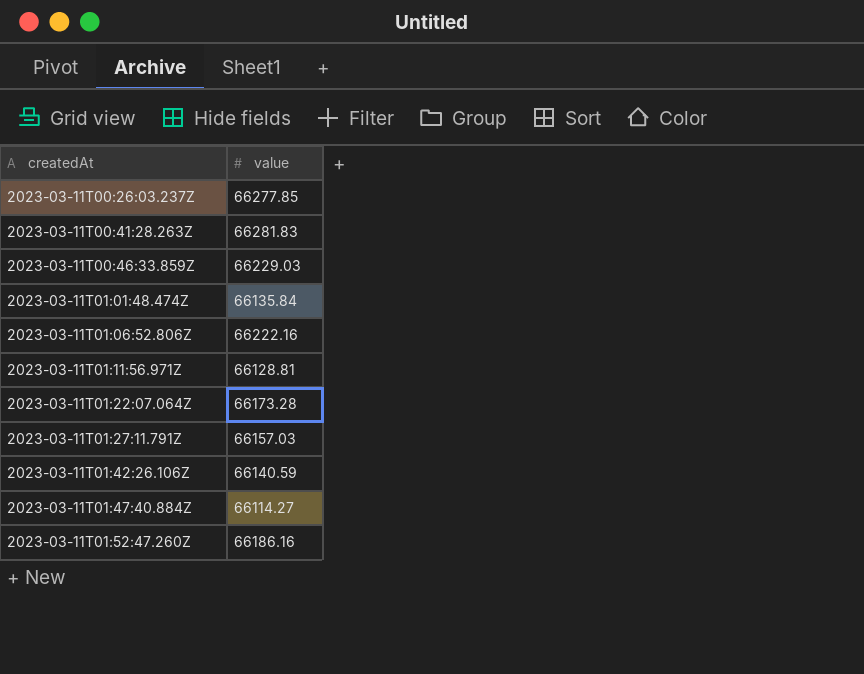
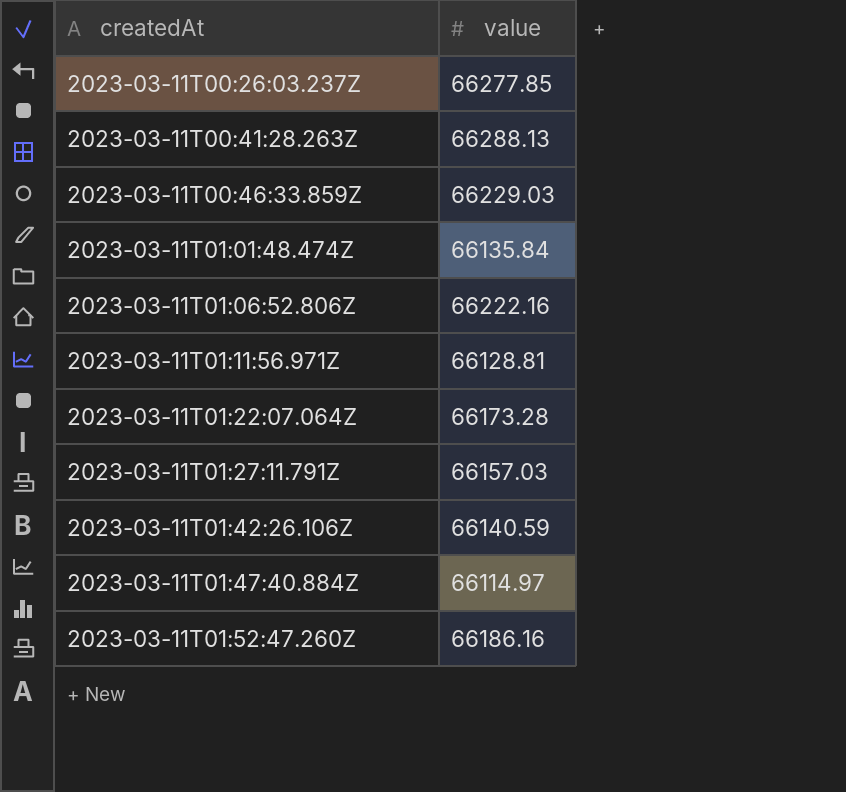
2023-03-11T00:41:28.263Z | value: 66281.83 -> 66288.13
2023-03-11T01:47:40.884Z | value: 66114.27 -> 66114.97

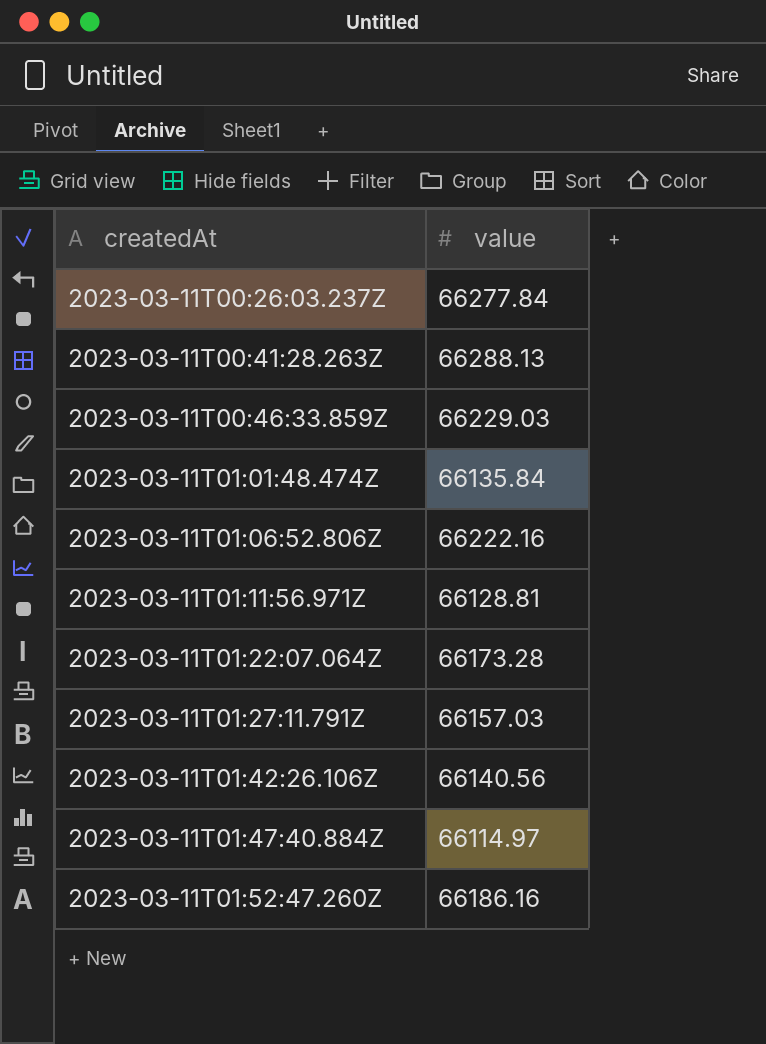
2023-03-11T00:26:03.237Z | value: 66277.85 -> 66277.84
2023-03-11T01:42:26.106Z | value: 66140.59 -> 66140.56

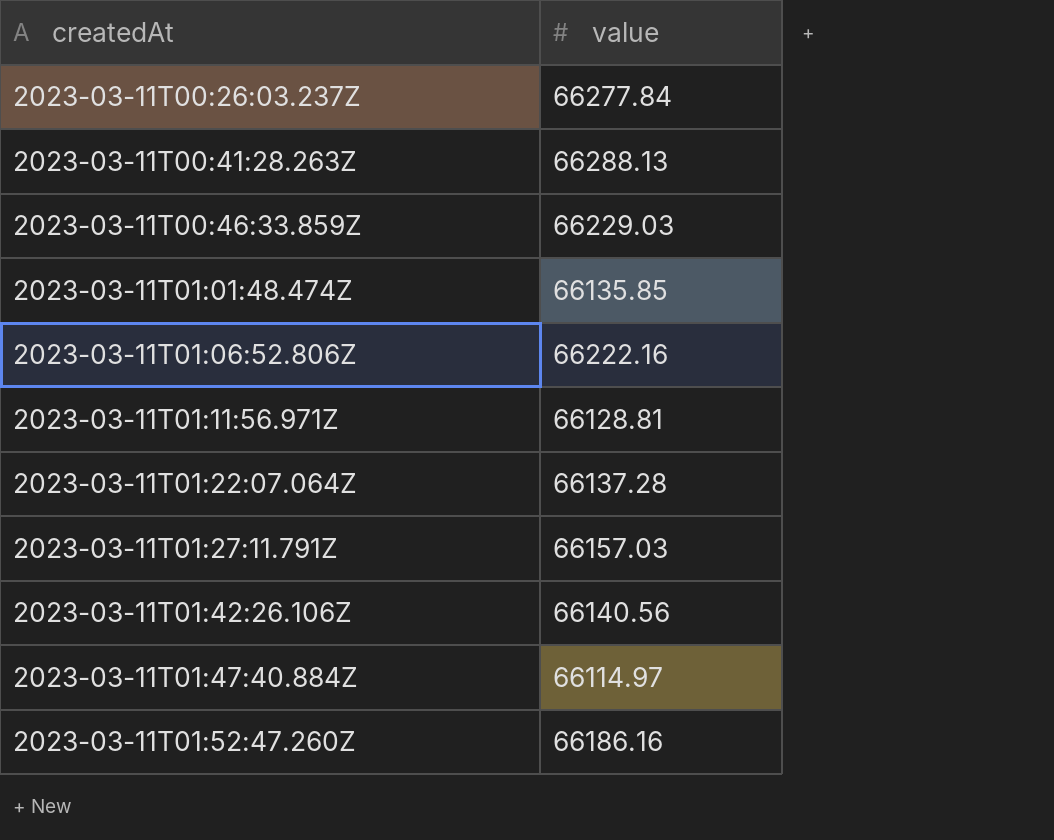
2023-03-11T01:01:48.474Z | value: 66135.84 -> 66135.85
2023-03-11T01:22:07.064Z | value: 66173.28 -> 66137.28

